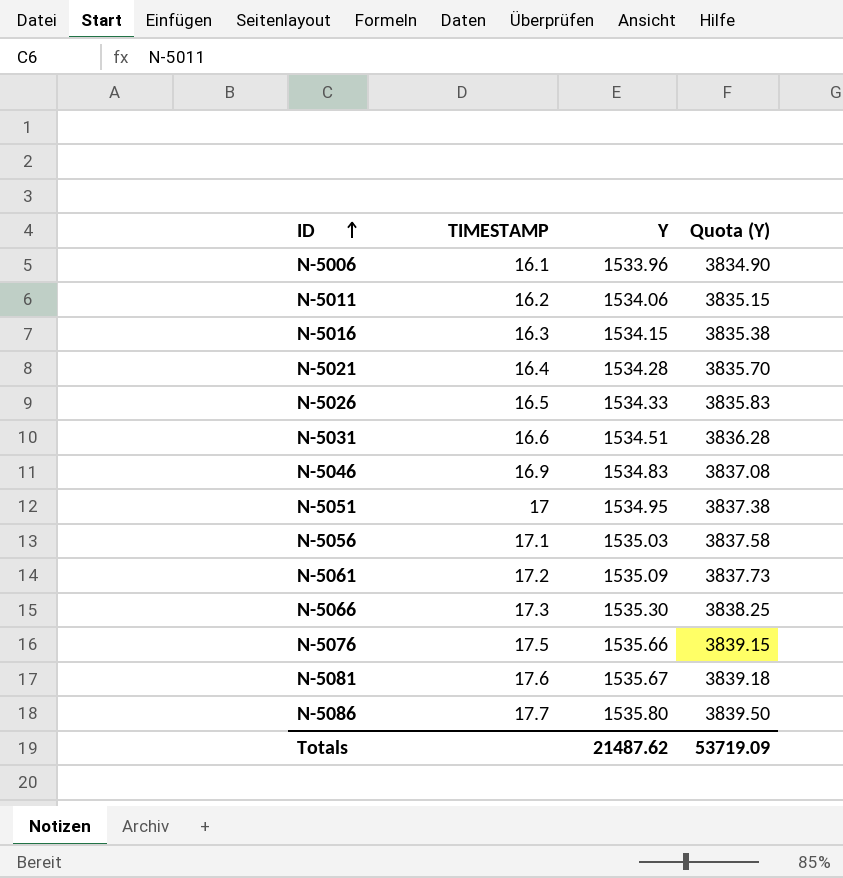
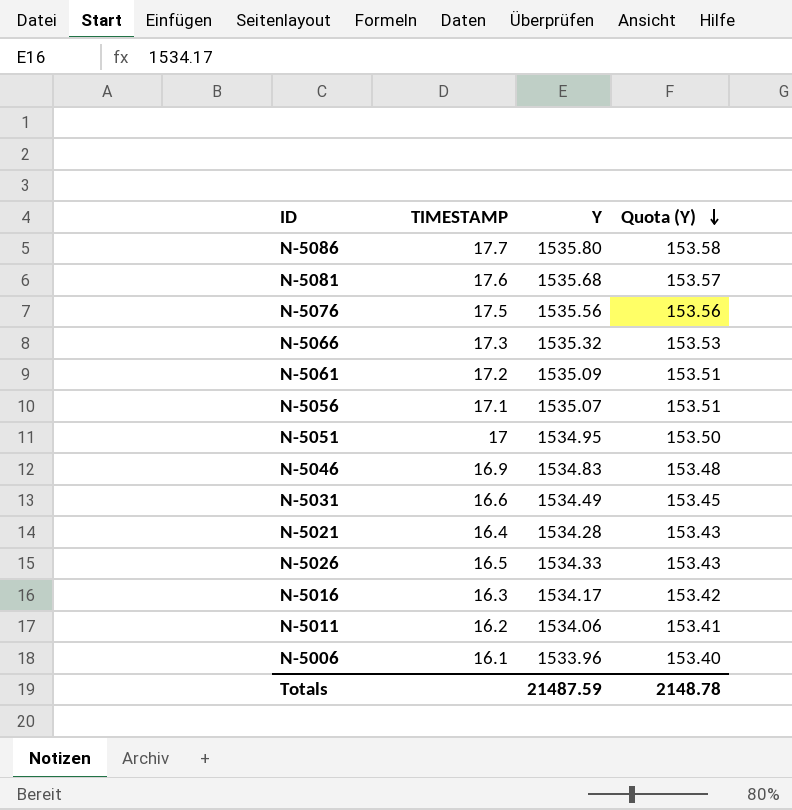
row order: ID ascending -> Quota (Y) descending
column Quota (Y) | formula: [Y] * 2.5 -> [Y] * 0.1
N-5081 | Y: 1535.67 -> 1535.68
N-5076 | Y: 1535.66 -> 1535.56
N-5066 | Y: 1535.30 -> 1535.32
N-5056 | Y: 1535.03 -> 1535.07
N-5031 | Y: 1534.51 -> 1534.49
N-5016 | Y: 1534.15 -> 1534.17
Totals | Y: 21487.62 -> 21487.59
Totals | Quota (Y): 53719.09 -> 2148.78

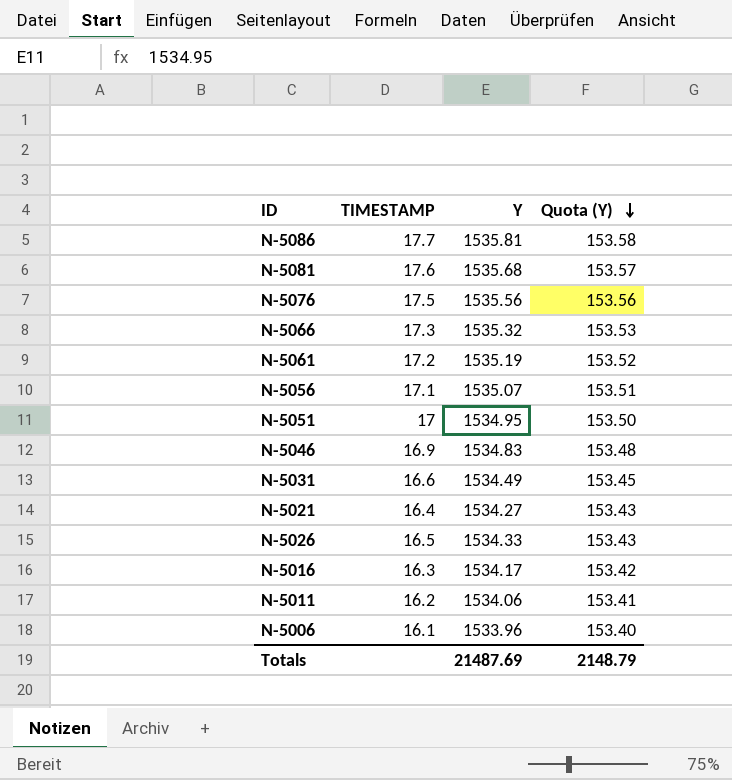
N-5086 | Y: 1535.80 -> 1535.81
N-5061 | Y: 1535.09 -> 1535.19
N-5061 | Quota (Y): 153.51 -> 153.52
N-5021 | Y: 1534.28 -> 1534.27
Totals | Y: 21487.59 -> 21487.69
Totals | Quota (Y): 2148.78 -> 2148.79

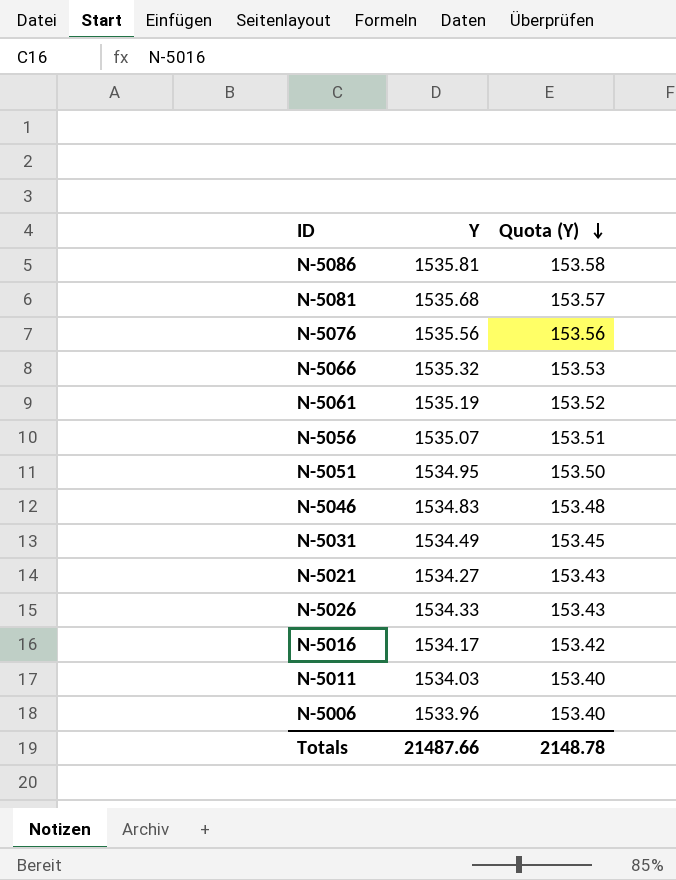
column TIMESTAMP | position: 2 -> none
N-5011 | Y: 1534.06 -> 1534.03
N-5011 | Quota (Y): 153.41 -> 153.40
Totals | Y: 21487.69 -> 21487.66
Totals | Quota (Y): 2148.79 -> 2148.78

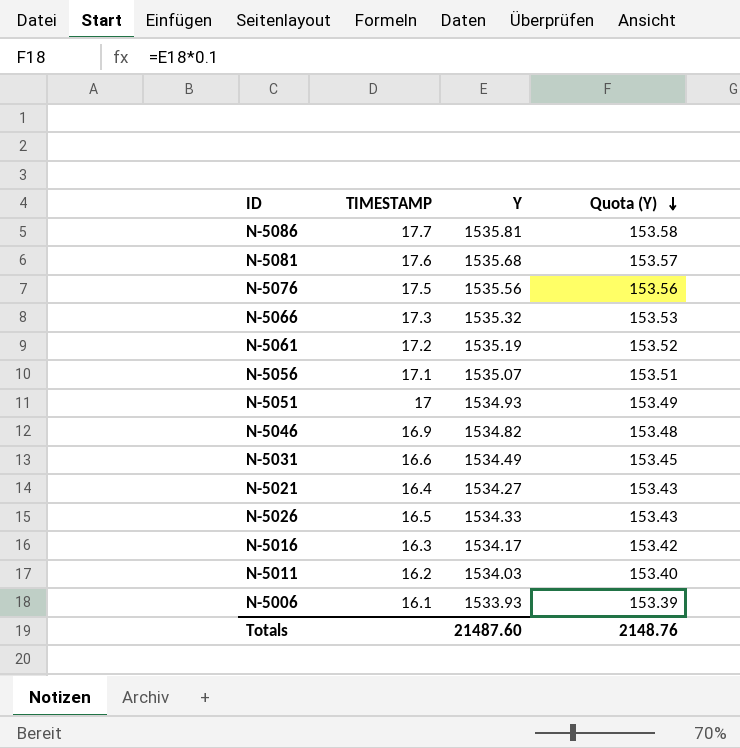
column TIMESTAMP | position: none -> 2
N-5051 | Y: 1534.95 -> 1534.93
N-5051 | Quota (Y): 153.50 -> 153.49
N-5046 | Y: 1534.83 -> 1534.82
N-5006 | Y: 1533.96 -> 1533.93
N-5006 | Quota (Y): 153.40 -> 153.39
Totals | Y: 21487.66 -> 21487.60
Totals | Quota (Y): 2148.78 -> 2148.76

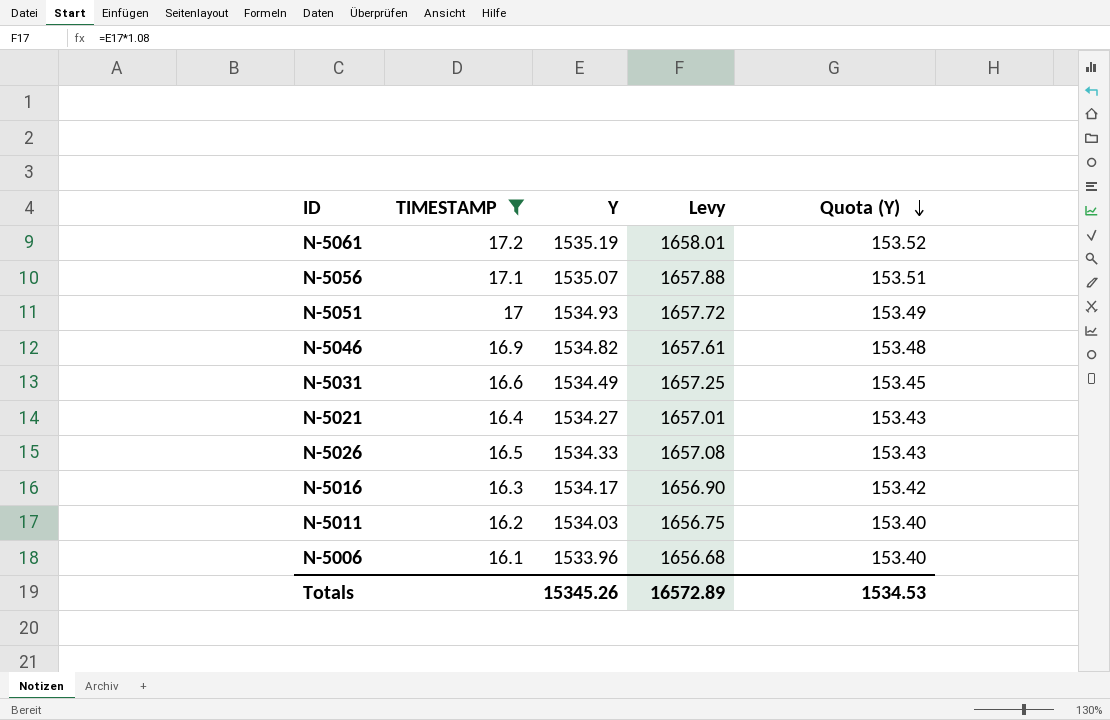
filter: none -> TIMESTAMP <= 17.2
column Levy | formula: none -> [Y] * 1.08
N-5006 | Y: 1533.93 -> 1533.96
N-5006 | Quota (Y): 153.39 -> 153.40
Totals | Y: 21487.60 -> 15345.26
Totals | Quota (Y): 2148.76 -> 1534.53

